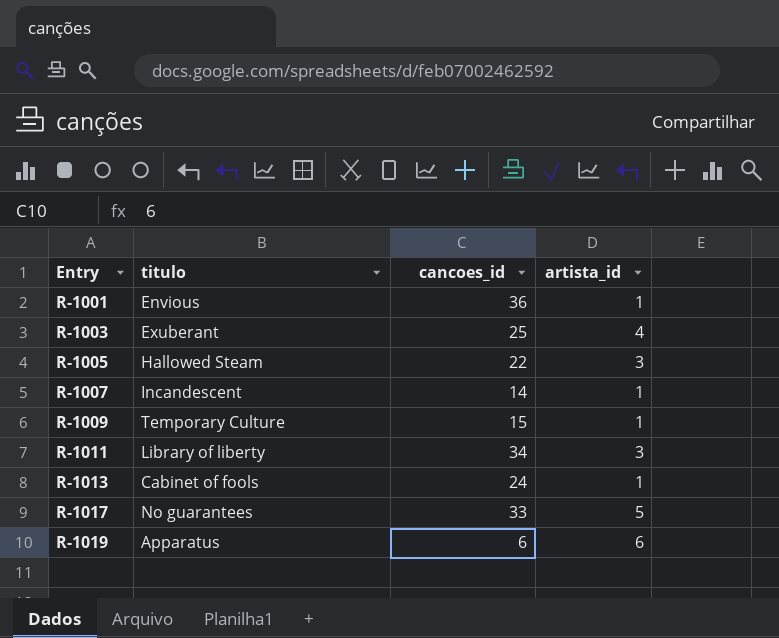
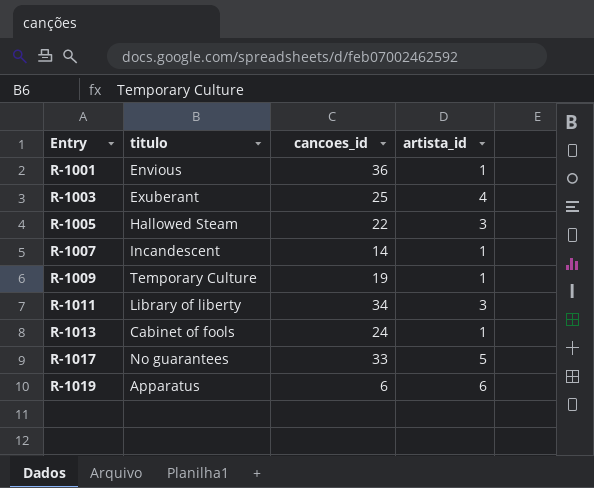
R-1009 | cancoes_id: 15 -> 19

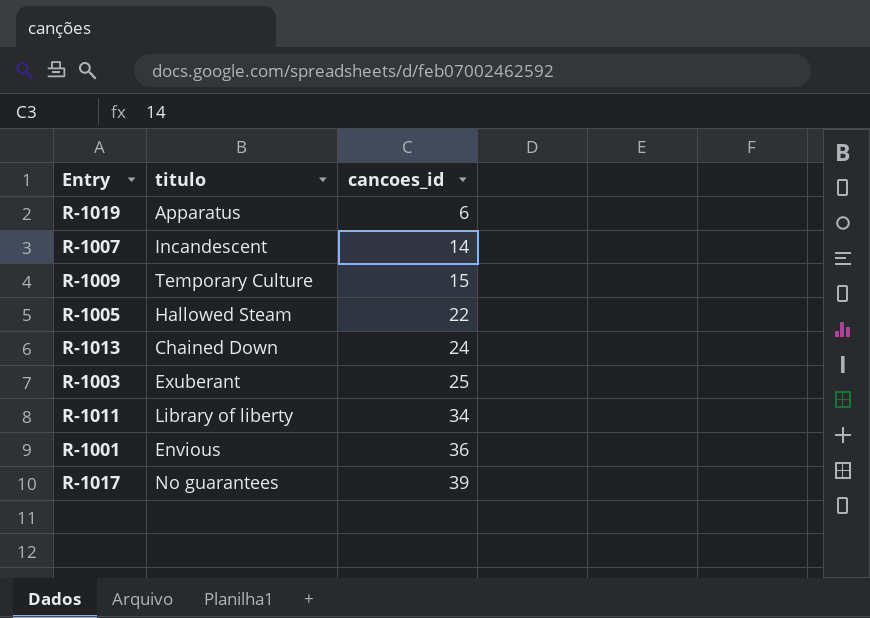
row order: Entry ascending -> cancoes_id ascending
column artista_id | position: 4 -> none
R-1009 | cancoes_id: 19 -> 15
R-1013 | titulo: Cabinet of fools -> Chained Down
R-1017 | cancoes_id: 33 -> 39

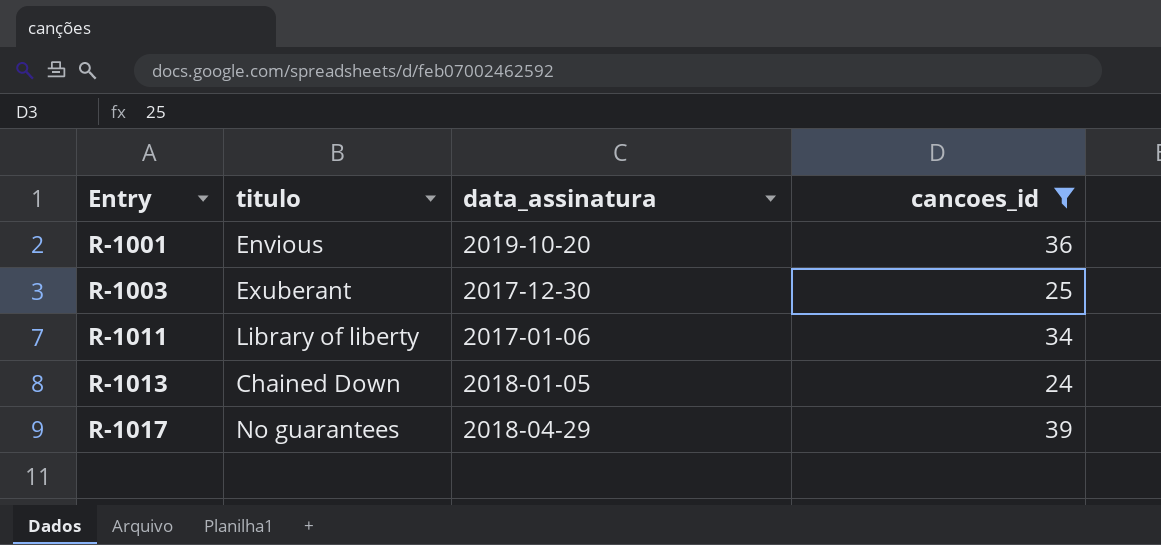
filter: none -> cancoes_id >= 24
row order: cancoes_id ascending -> Entry ascending
column data_assinatura | position: none -> 3

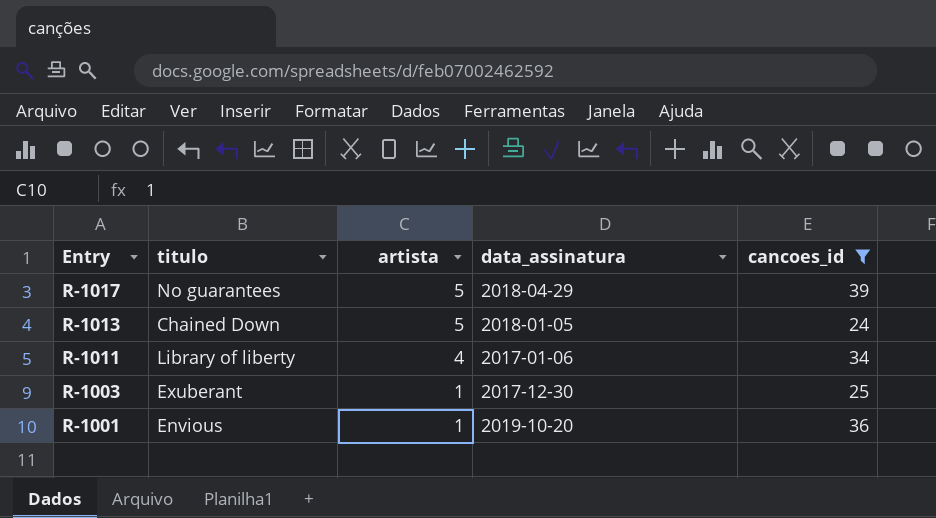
row order: Entry ascending -> Entry descending
column artista | position: none -> 3

